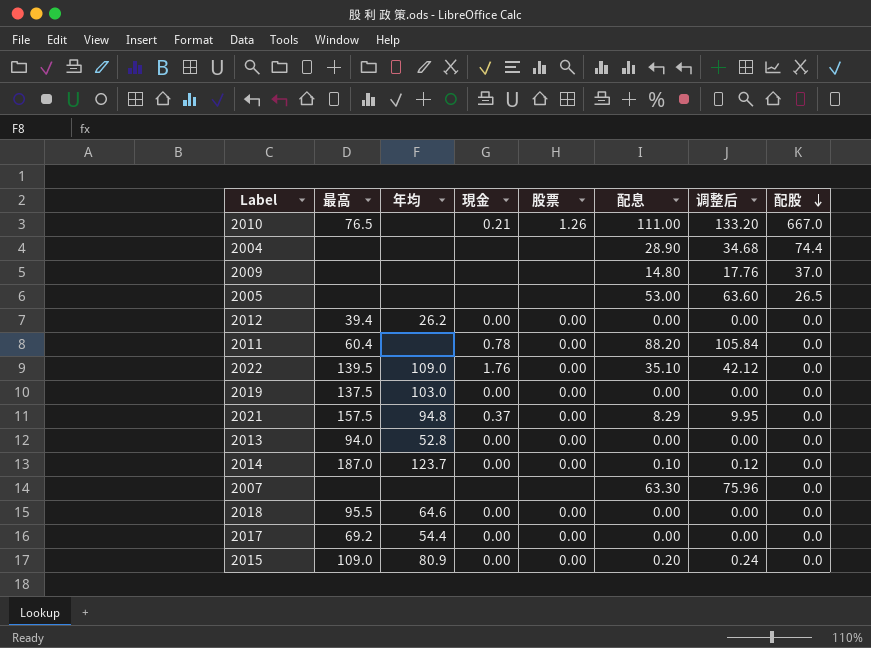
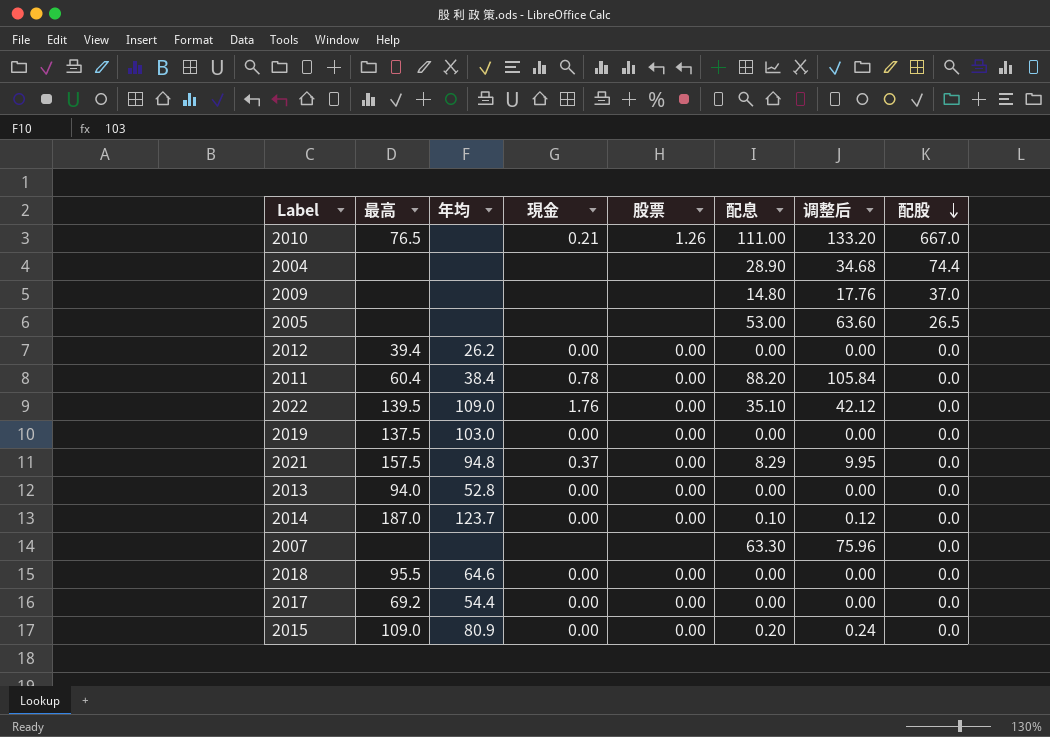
2011 | 年均: none -> 38.4

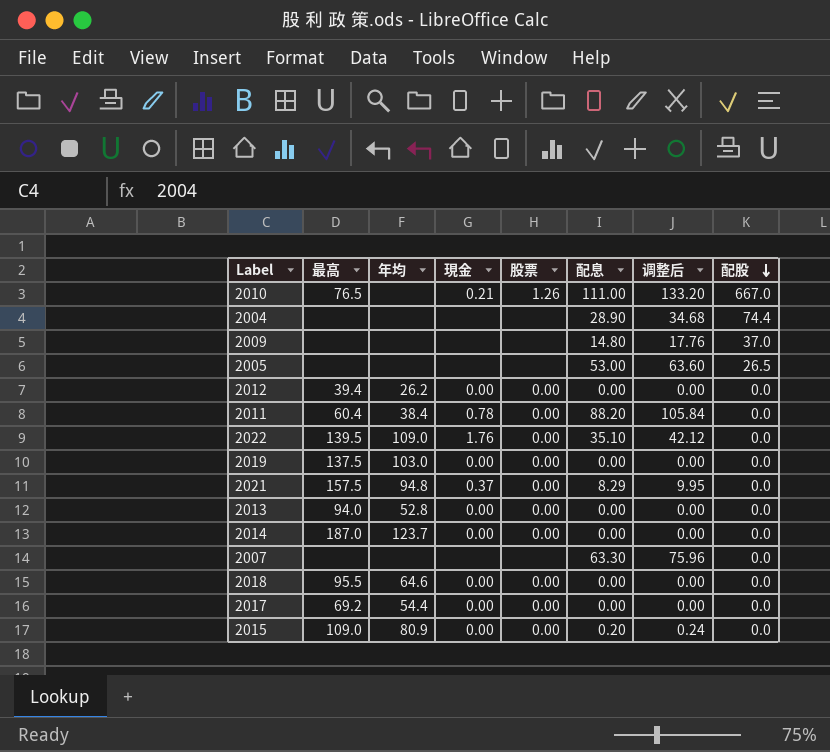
2014 | 配息: 0.10 -> 0.00
2014 | 调整后: 0.12 -> 0.00

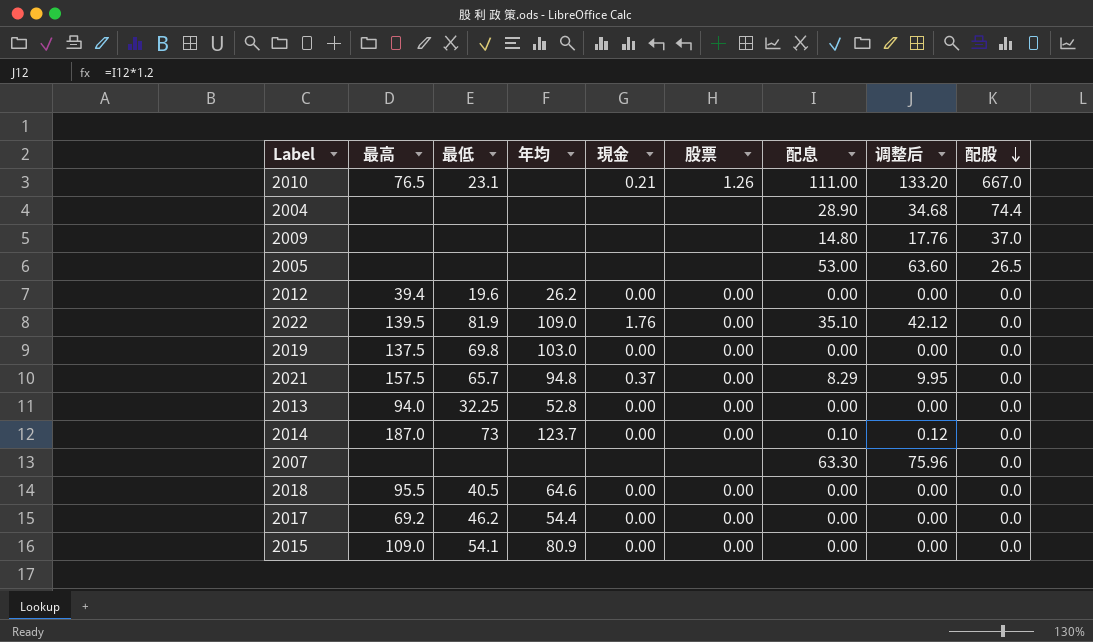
column 最低 | position: none -> 3
row 2011: 60.4 | 38.4 | 0.78 | 0.00 | 88.20 | 105.84 | 0.0 -> none
2014 | 配息: 0.00 -> 0.10
2014 | 调整后: 0.00 -> 0.12
2015 | 配息: 0.20 -> 0.00
2015 | 调整后: 0.24 -> 0.00

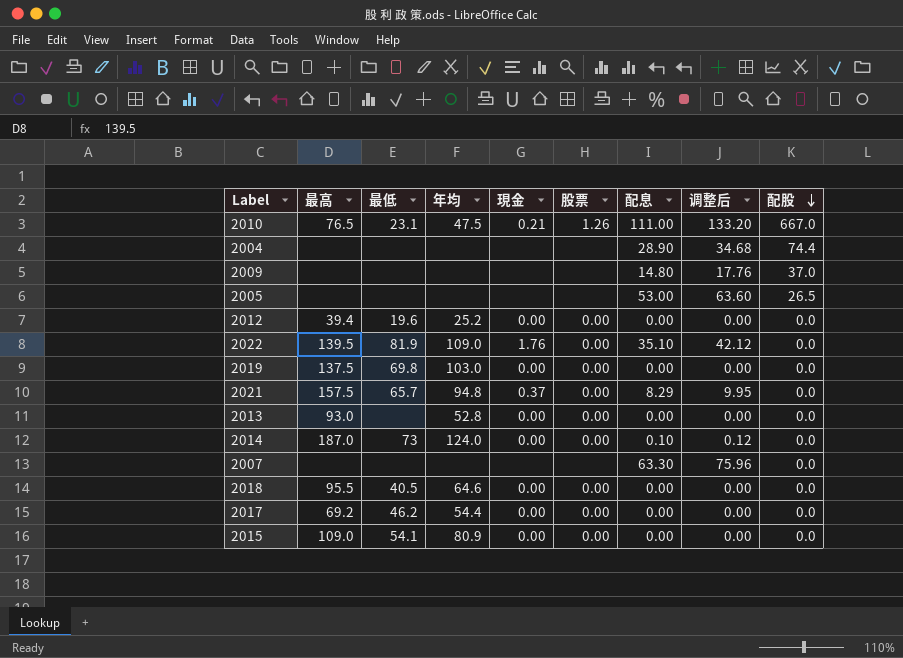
2010 | 年均: none -> 47.5
2012 | 年均: 26.2 -> 25.2
2013 | 最高: 94.0 -> 93.0
2013 | 最低: 32.25 -> none
2014 | 年均: 123.7 -> 124.0

